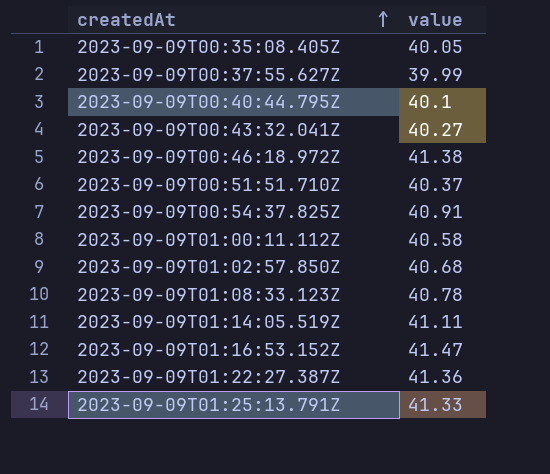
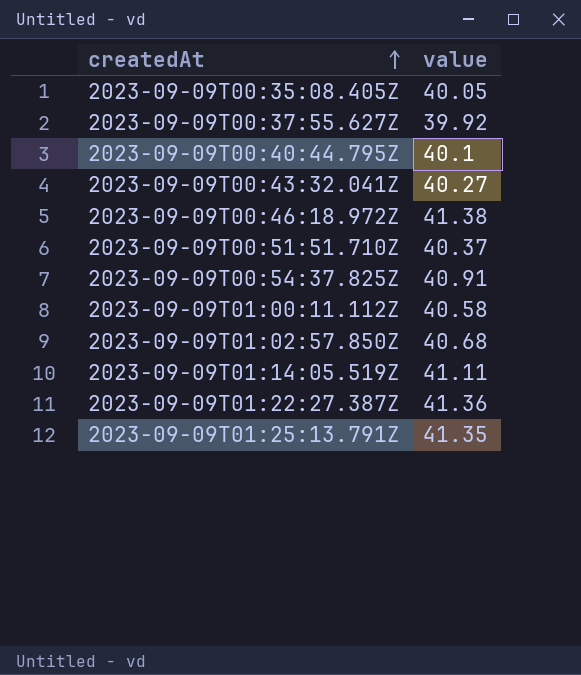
row 2023-09-09T01:08:33.123Z: 40.78 -> none
row 2023-09-09T01:16:53.152Z: 41.47 -> none
2023-09-09T00:37:55.627Z | value: 39.99 -> 39.92
2023-09-09T01:25:13.791Z | value: 41.33 -> 41.35

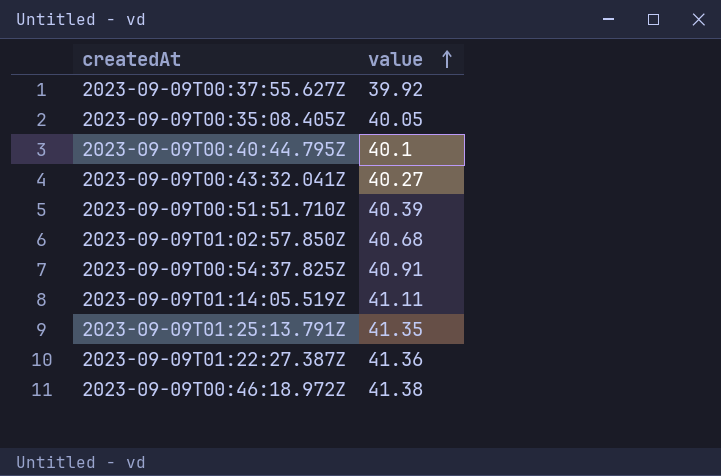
row order: createdAt ascending -> value ascending
row 2023-09-09T01:00:11.112Z: 40.58 -> none
2023-09-09T00:51:51.710Z | value: 40.37 -> 40.39

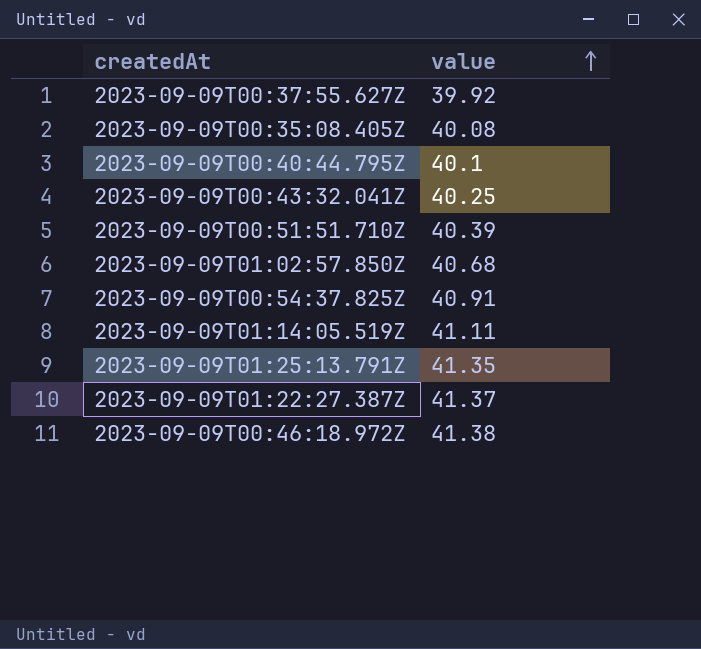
2023-09-09T00:35:08.405Z | value: 40.05 -> 40.08
2023-09-09T00:43:32.041Z | value: 40.27 -> 40.25
2023-09-09T01:22:27.387Z | value: 41.36 -> 41.37

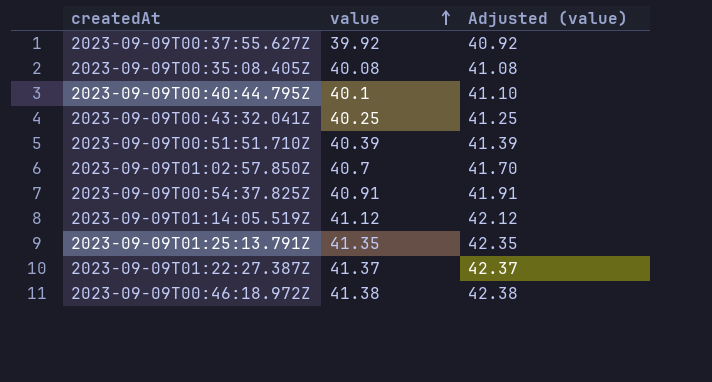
column Adjusted (value) | formula: none -> [value] + 1
2023-09-09T01:02:57.850Z | value: 40.68 -> 40.7
2023-09-09T01:14:05.519Z | value: 41.11 -> 41.12

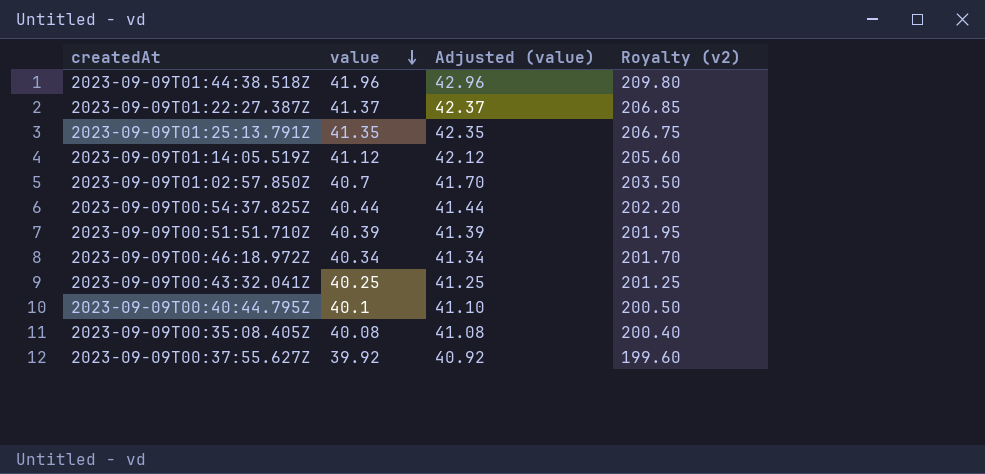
row order: value ascending -> value descending
column Royalty (v2) | formula: none -> [value] * 5
row 2023-09-09T01:44:38.518Z: none -> 41.96 | 42.96 | 209.80
2023-09-09T00:54:37.825Z | value: 40.91 -> 40.44
2023-09-09T00:54:37.825Z | Adjusted (value): 41.91 -> 41.44
2023-09-09T00:46:18.972Z | value: 41.38 -> 40.34
2023-09-09T00:46:18.972Z | Adjusted (value): 42.38 -> 41.34

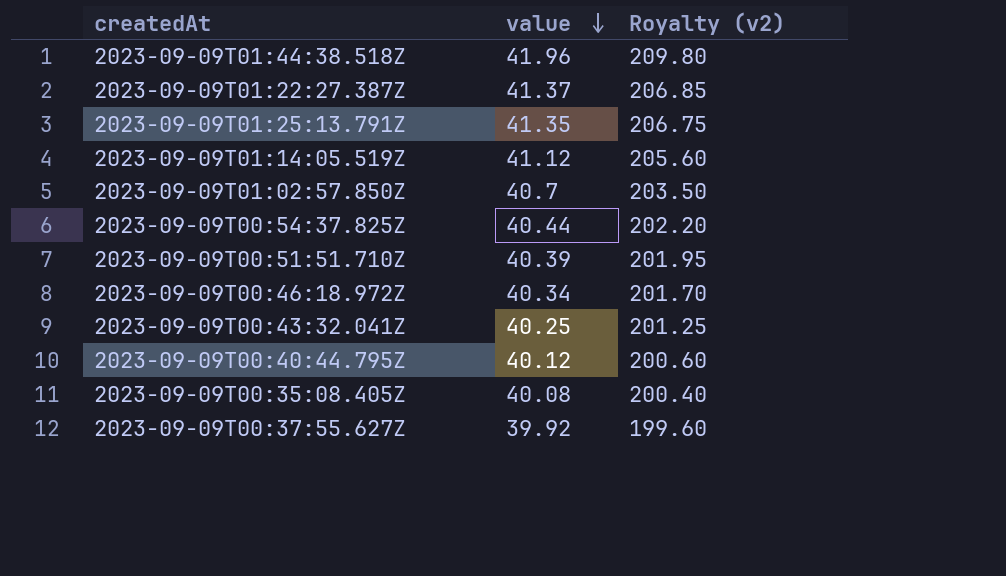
column Adjusted (value) | formula: [value] + 1 -> none
2023-09-09T00:40:44.795Z | value: 40.1 -> 40.12
2023-09-09T00:40:44.795Z | Royalty (v2): 200.50 -> 200.60

